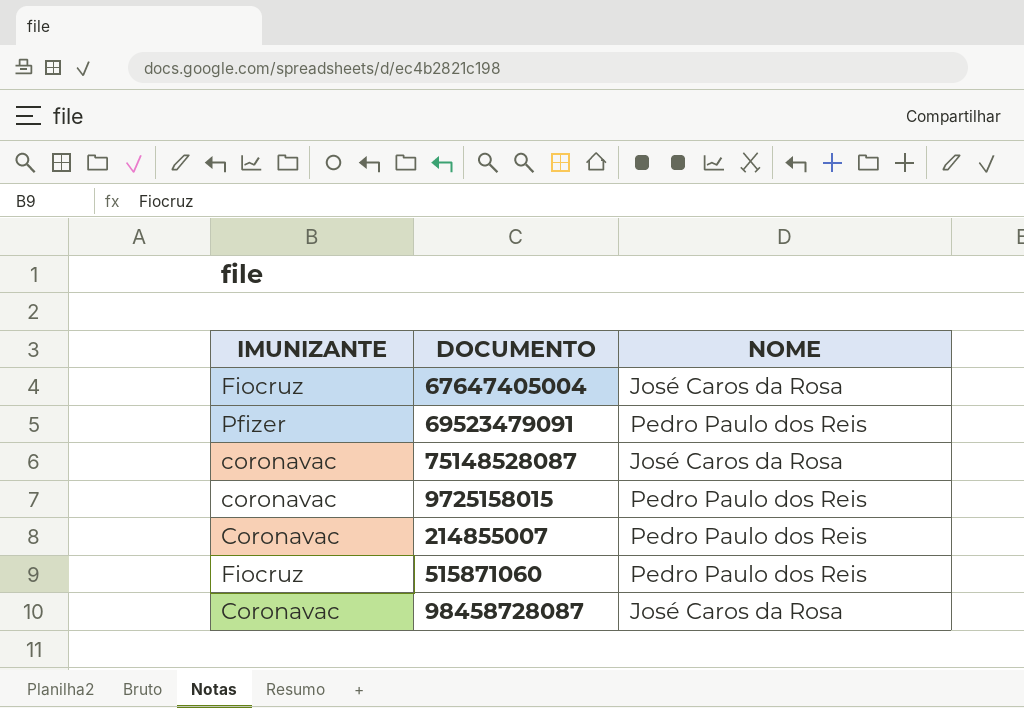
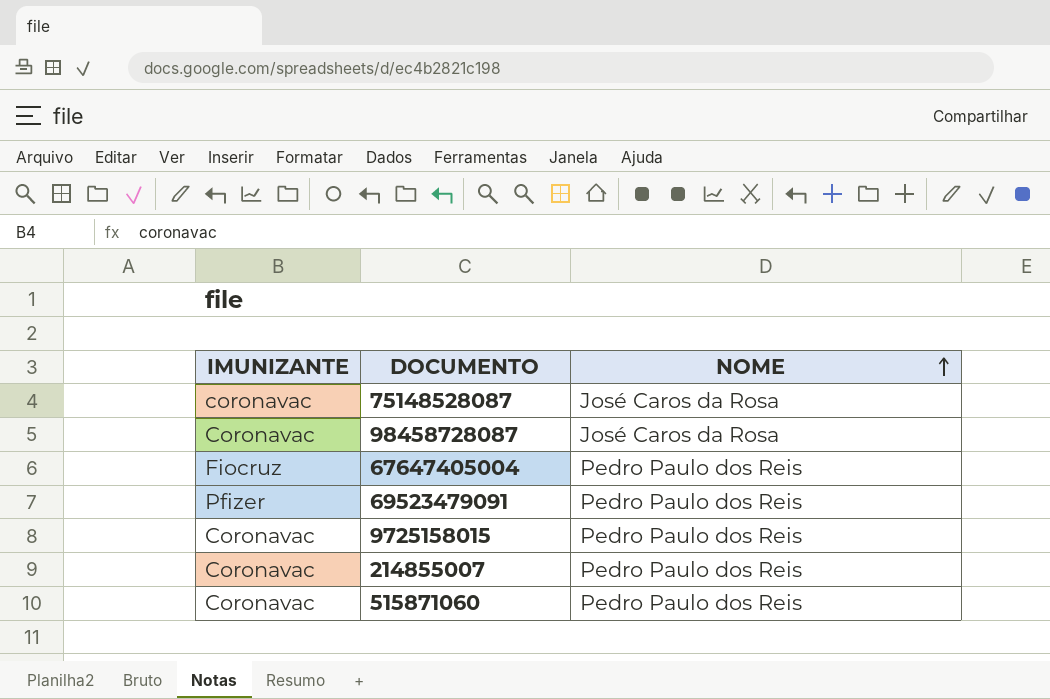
row order: none -> NOME ascending
67647405004 | NOME: José Caros da Rosa -> Pedro Paulo dos Reis
9725158015 | IMUNIZANTE: coronavac -> Coronavac
515871060 | IMUNIZANTE: Fiocruz -> Coronavac

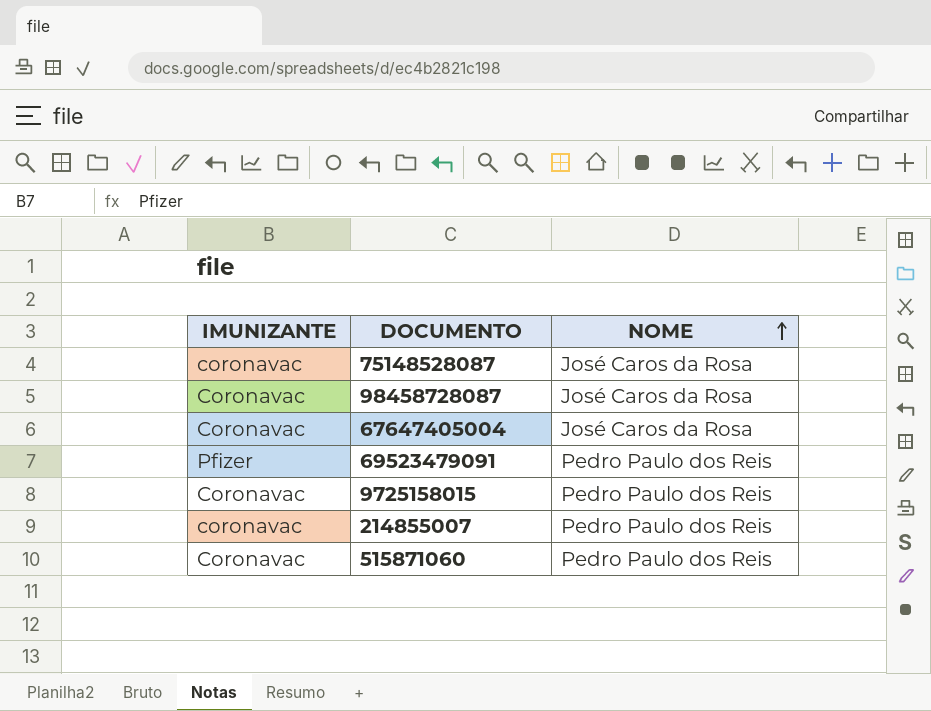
67647405004 | IMUNIZANTE: Fiocruz -> Coronavac
67647405004 | NOME: Pedro Paulo dos Reis -> José Caros da Rosa
214855007 | IMUNIZANTE: Coronavac -> coronavac

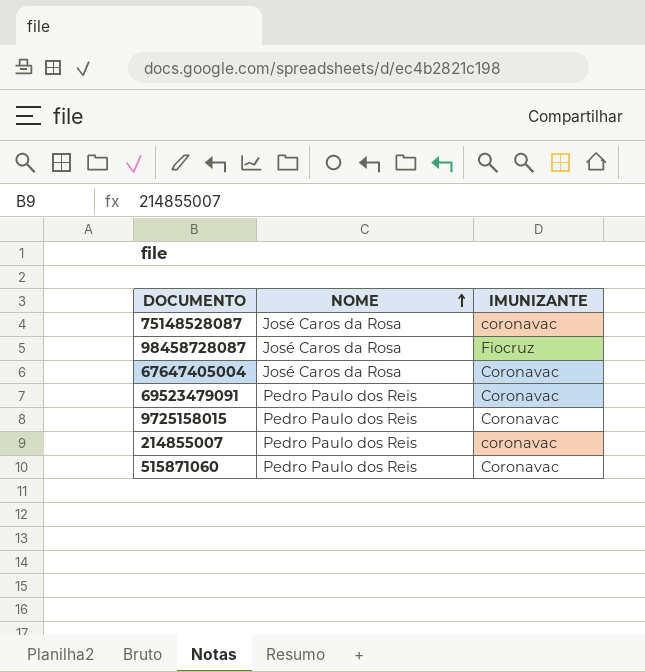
column IMUNIZANTE | position: 1 -> 3
98458728087 | IMUNIZANTE: Coronavac -> Fiocruz
69523479091 | IMUNIZANTE: Pfizer -> Coronavac

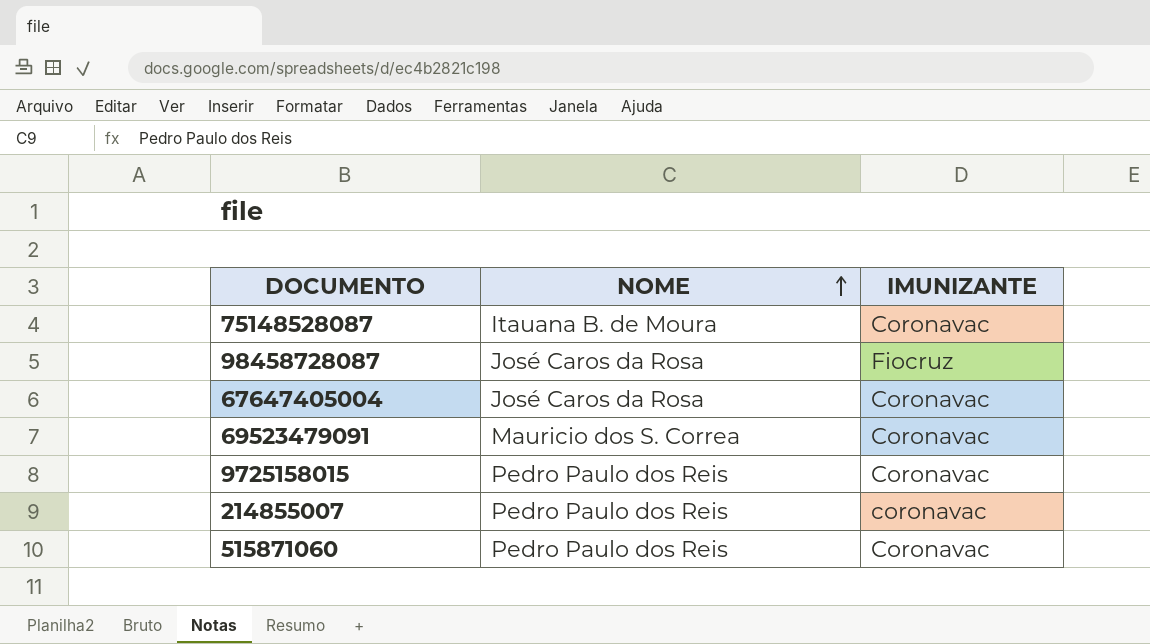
75148528087 | NOME: José Caros da Rosa -> Itauana B. de Moura
75148528087 | IMUNIZANTE: coronavac -> Coronavac
69523479091 | NOME: Pedro Paulo dos Reis -> Mauricio dos S. Correa

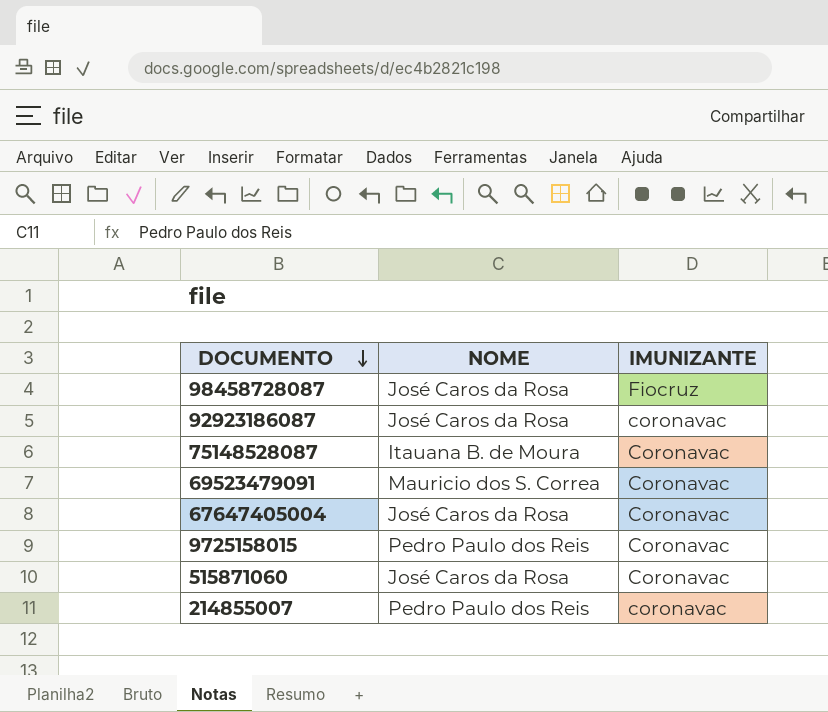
row order: NOME ascending -> DOCUMENTO descending
row 92923186087: none -> José Caros da Rosa | coronavac
515871060 | NOME: Pedro Paulo dos Reis -> José Caros da Rosa

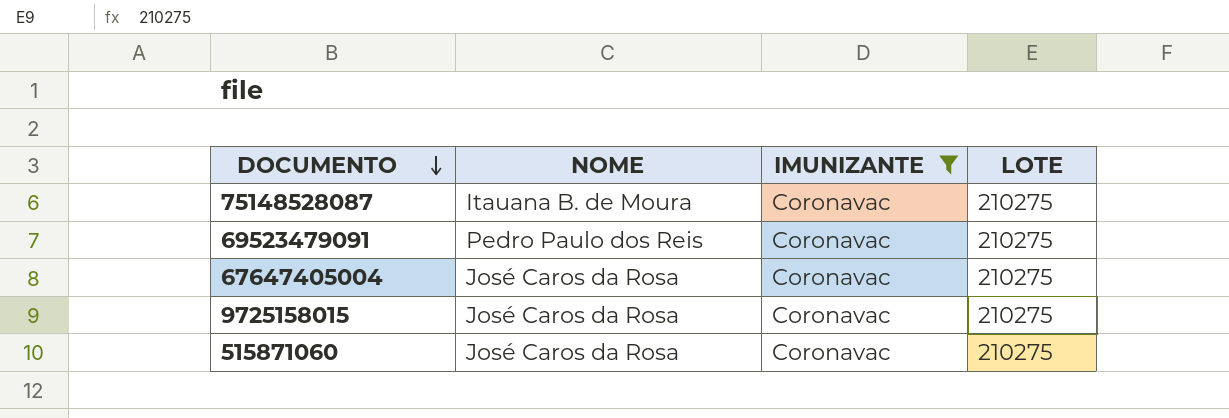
filter: none -> IMUNIZANTE = Coronavac
column LOTE | position: none -> 4
69523479091 | NOME: Mauricio dos S. Correa -> Pedro Paulo dos Reis
9725158015 | NOME: Pedro Paulo dos Reis -> José Caros da Rosa

